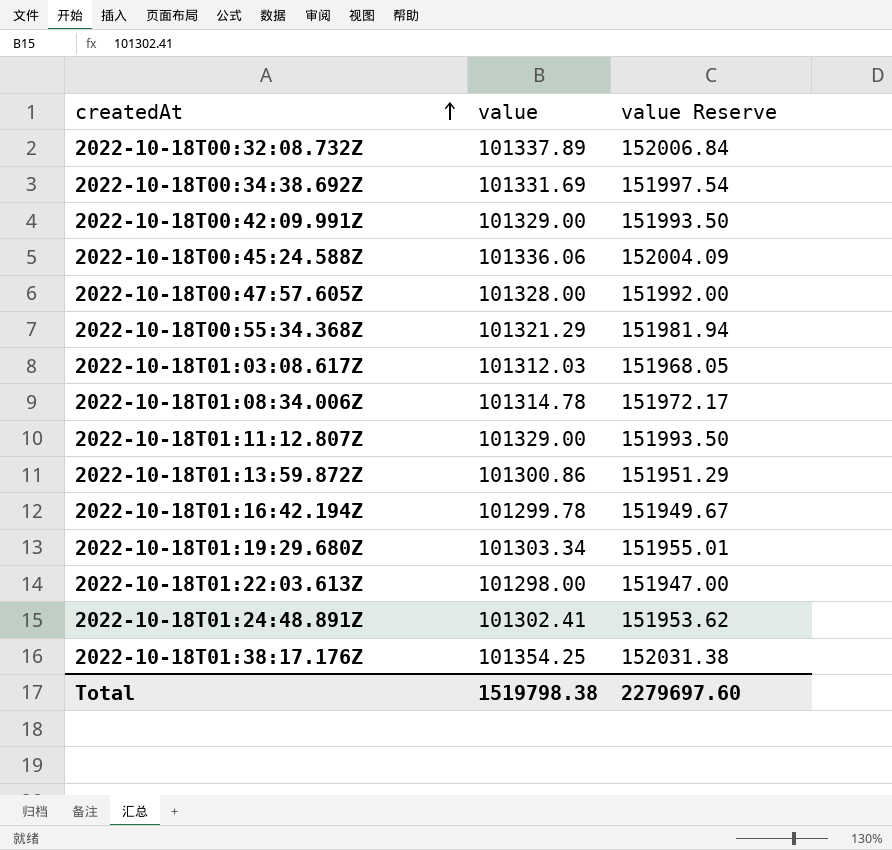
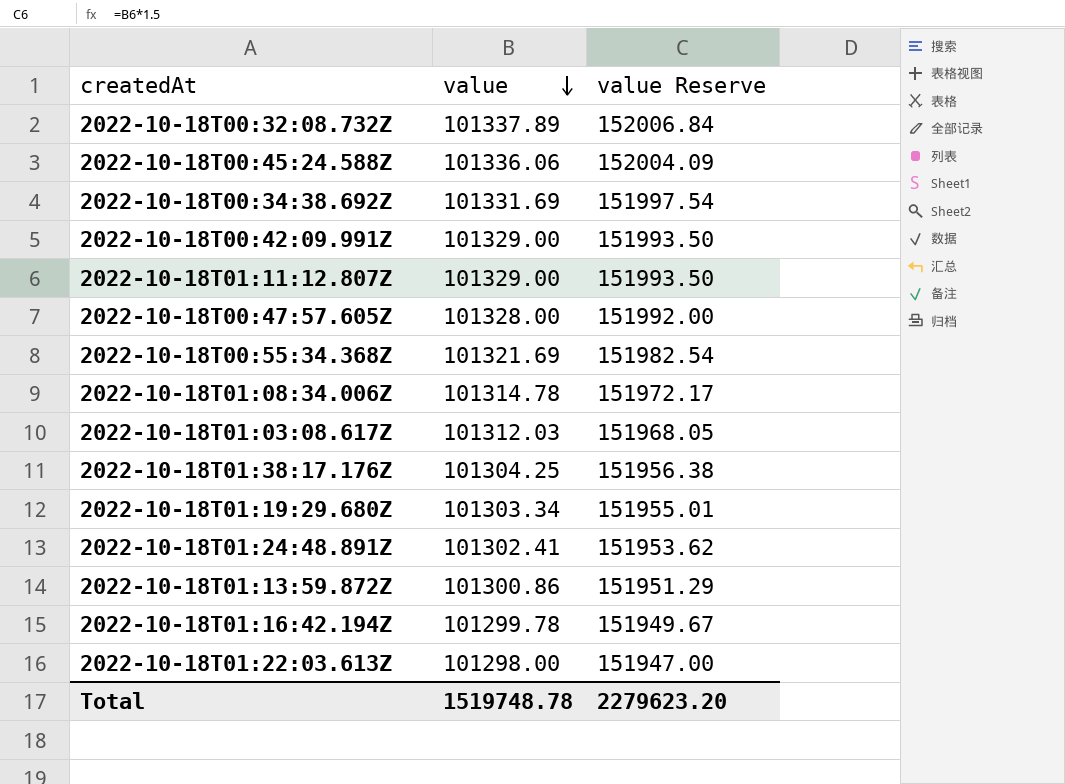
row order: createdAt ascending -> value descending
2022-10-18T00:55:34.368Z | value: 101321.29 -> 101321.69
2022-10-18T00:55:34.368Z | value Reserve: 151981.94 -> 151982.54
2022-10-18T01:38:17.176Z | value: 101354.25 -> 101304.25
2022-10-18T01:38:17.176Z | value Reserve: 152031.38 -> 151956.38
Total | value: 1519798.38 -> 1519748.78
Total | value Reserve: 2279697.60 -> 2279623.20

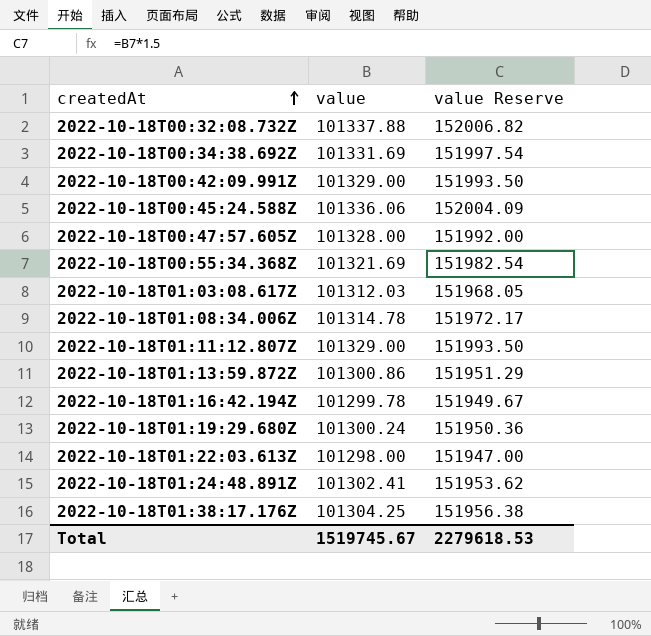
row order: value descending -> createdAt ascending
2022-10-18T00:32:08.732Z | value: 101337.89 -> 101337.88
2022-10-18T00:32:08.732Z | value Reserve: 152006.84 -> 152006.82
2022-10-18T01:19:29.680Z | value: 101303.34 -> 101300.24
2022-10-18T01:19:29.680Z | value Reserve: 151955.01 -> 151950.36
Total | value: 1519748.78 -> 1519745.67
Total | value Reserve: 2279623.20 -> 2279618.53

